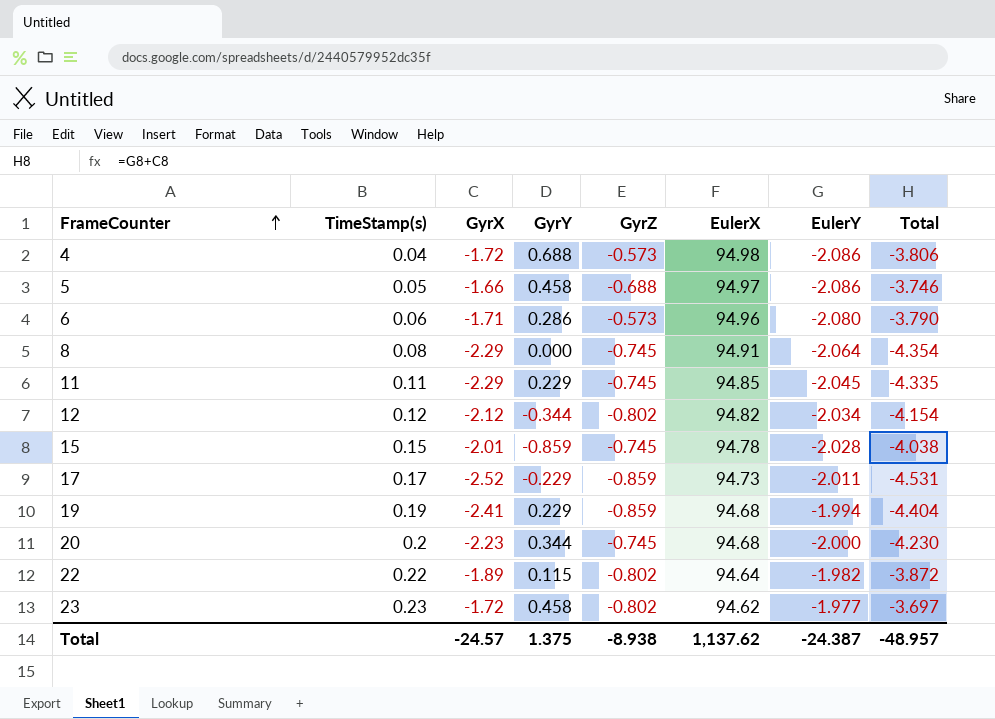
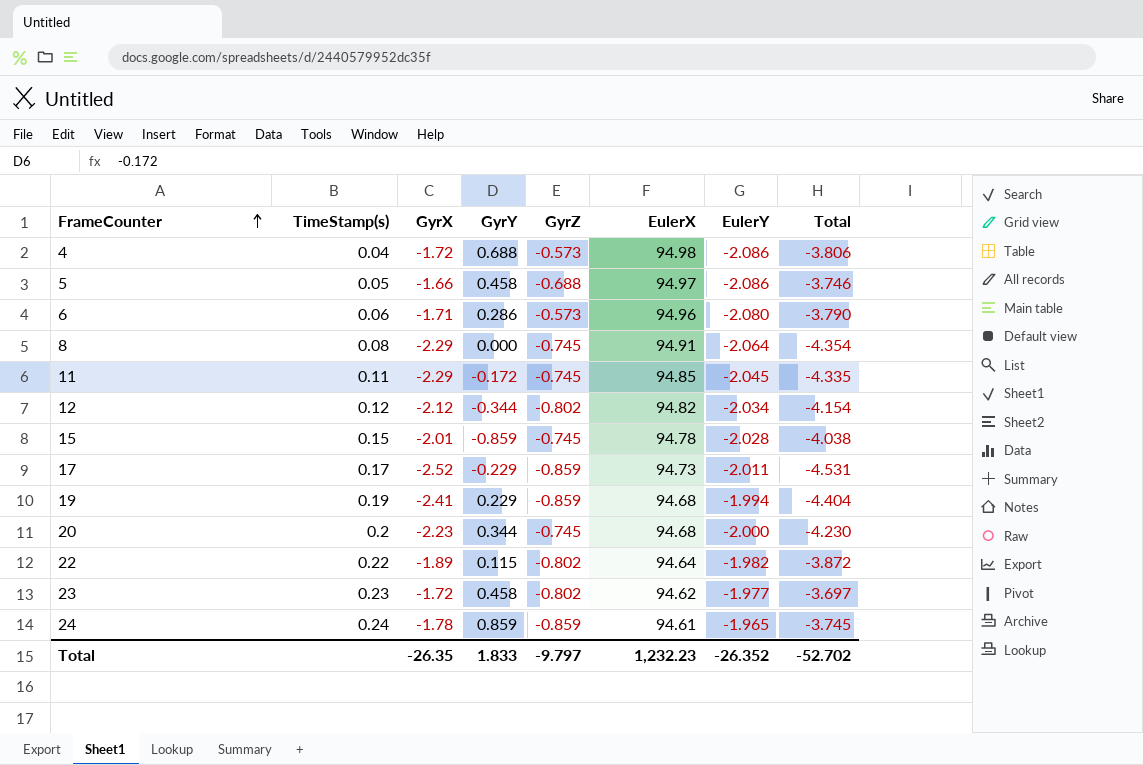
11 | GyrY: 0.229 -> -0.172
row 24: none -> 0.24 | -1.78 | 0.859 | -0.859 | 94.61 | -1.965 | -3.745
Total | GyrX: -24.57 -> -26.35
Total | GyrY: 1.375 -> 1.833
Total | GyrZ: -8.938 -> -9.797
Total | EulerX: 1,137.62 -> 1,232.23
Total | EulerY: -24.387 -> -26.352
Total | Total: -48.957 -> -52.702

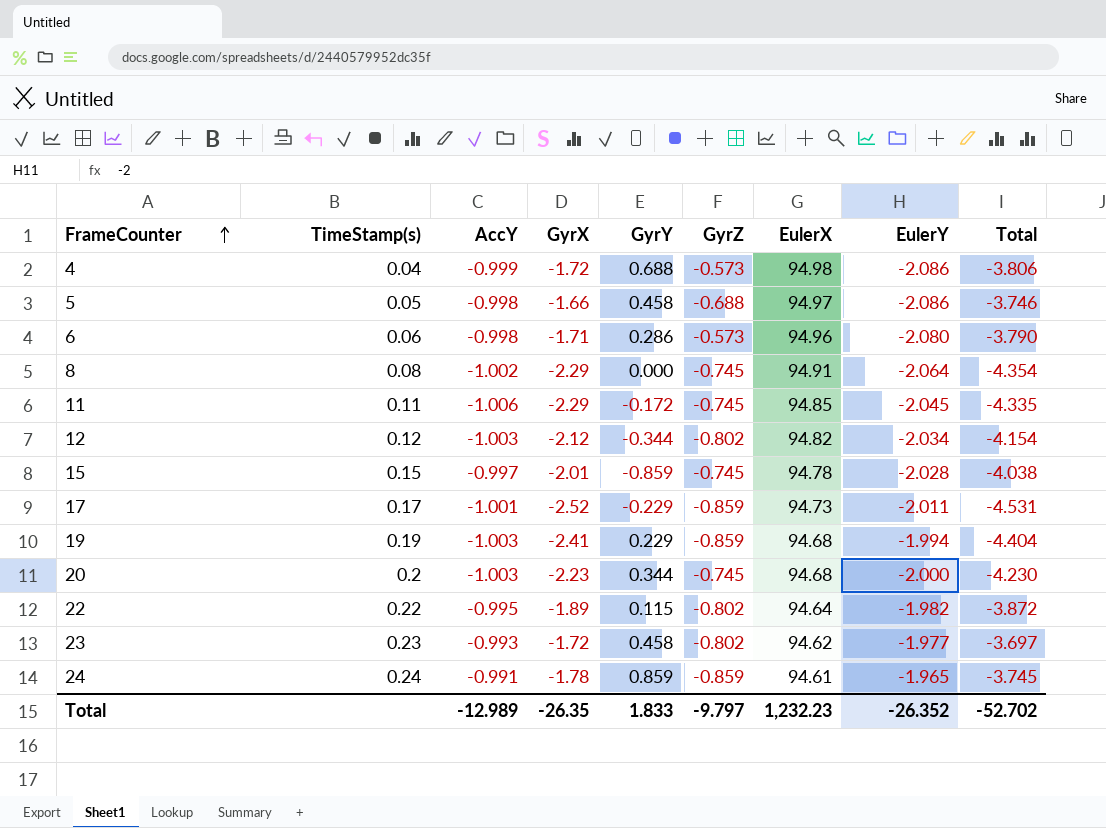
column AccY | position: none -> 3

